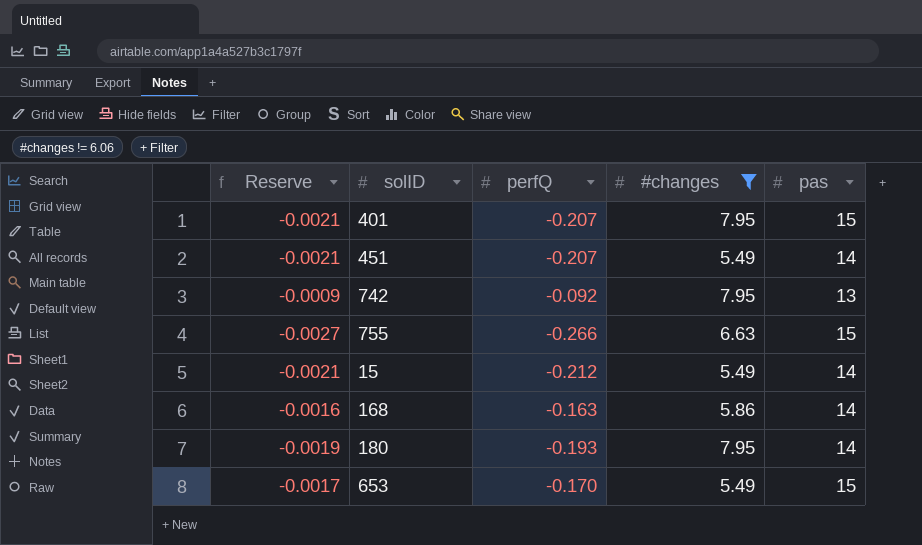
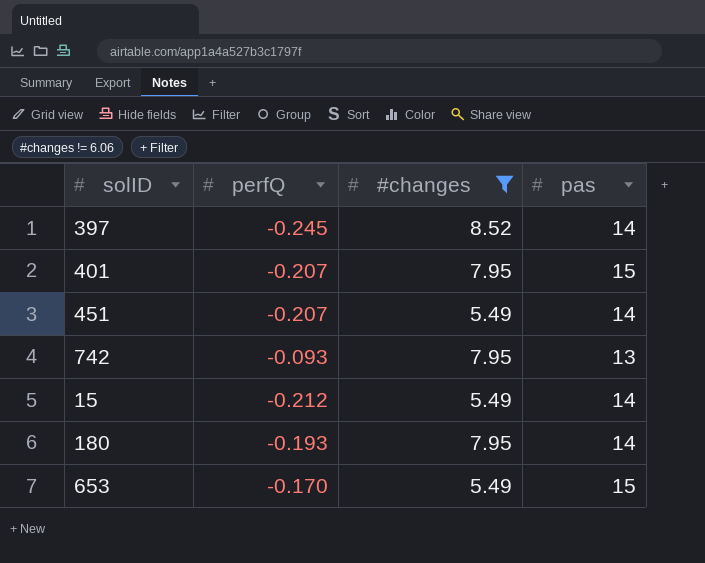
column Reserve | formula: [perfQ] * 0.01 -> none
row 755: -0.0027 | -0.266 | 6.63 | 15 -> none
row 168: -0.0016 | -0.163 | 5.86 | 14 -> none
row 397: none -> -0.245 | 8.52 | 14
742 | perfQ: -0.092 -> -0.093

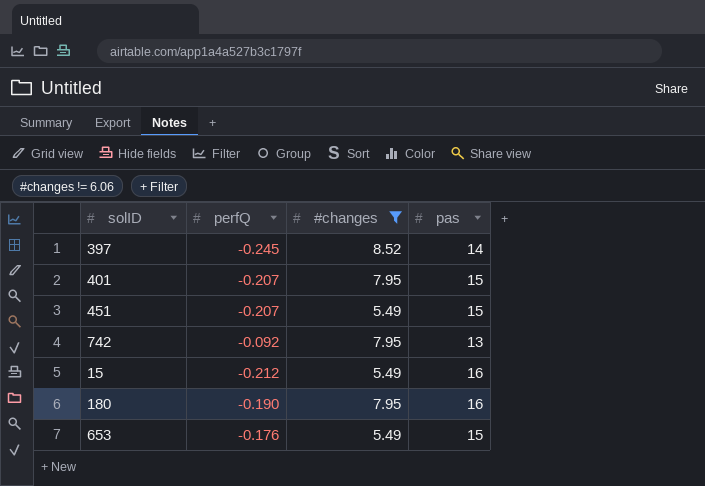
451 | pas: 14 -> 15
742 | perfQ: -0.093 -> -0.092
15 | pas: 14 -> 16
180 | perfQ: -0.193 -> -0.190
180 | pas: 14 -> 16
653 | perfQ: -0.170 -> -0.176

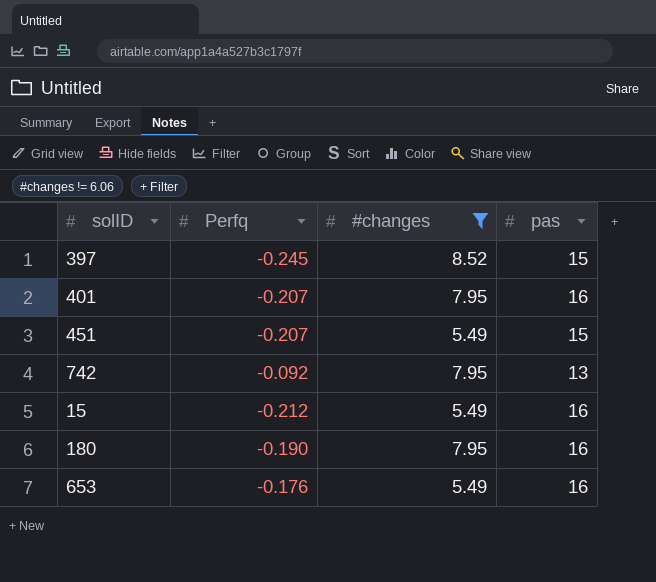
column name: perfQ -> Perfq
397 | pas: 14 -> 15
401 | pas: 15 -> 16
653 | pas: 15 -> 16

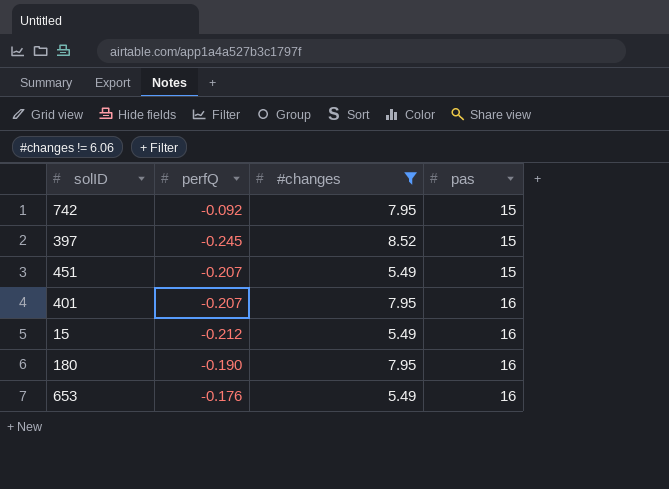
row order: none -> pas ascending
column name: Perfq -> perfQ
742 | pas: 13 -> 15

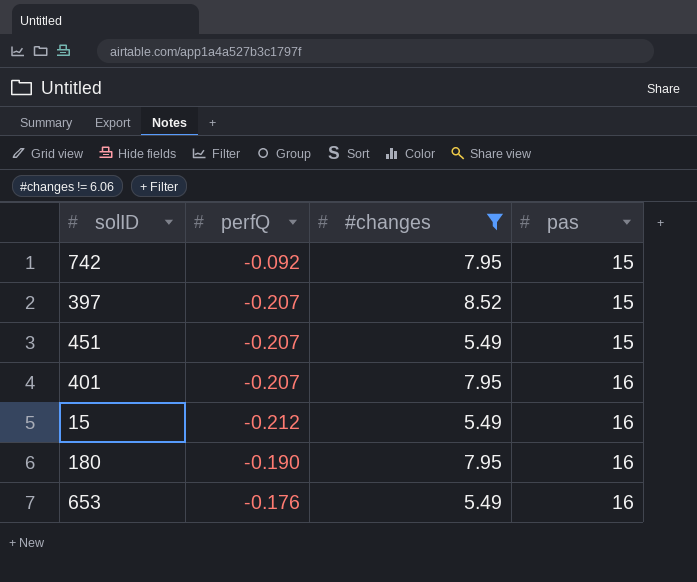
397 | perfQ: -0.245 -> -0.207

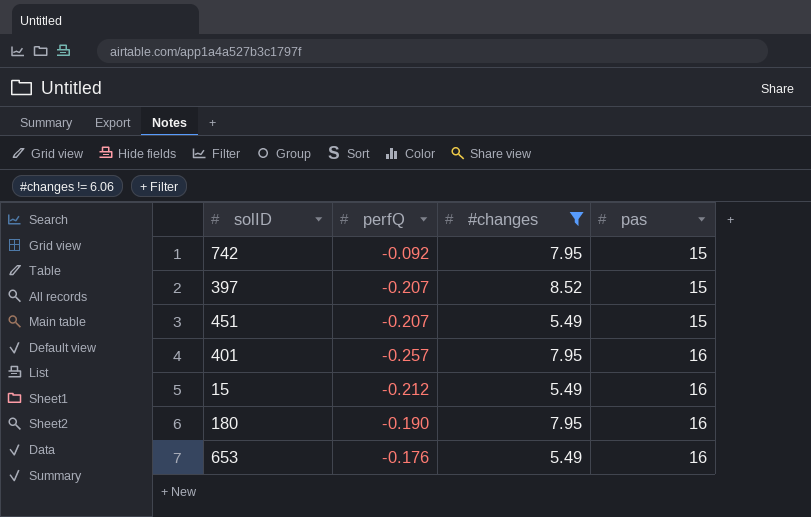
401 | perfQ: -0.207 -> -0.257

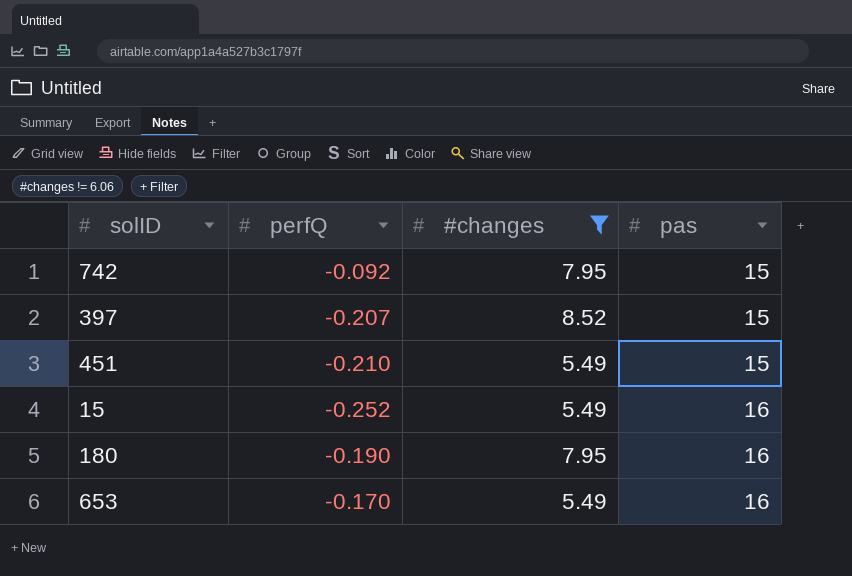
row 401: -0.257 | 7.95 | 16 -> none
451 | perfQ: -0.207 -> -0.210
15 | perfQ: -0.212 -> -0.252
653 | perfQ: -0.176 -> -0.170

